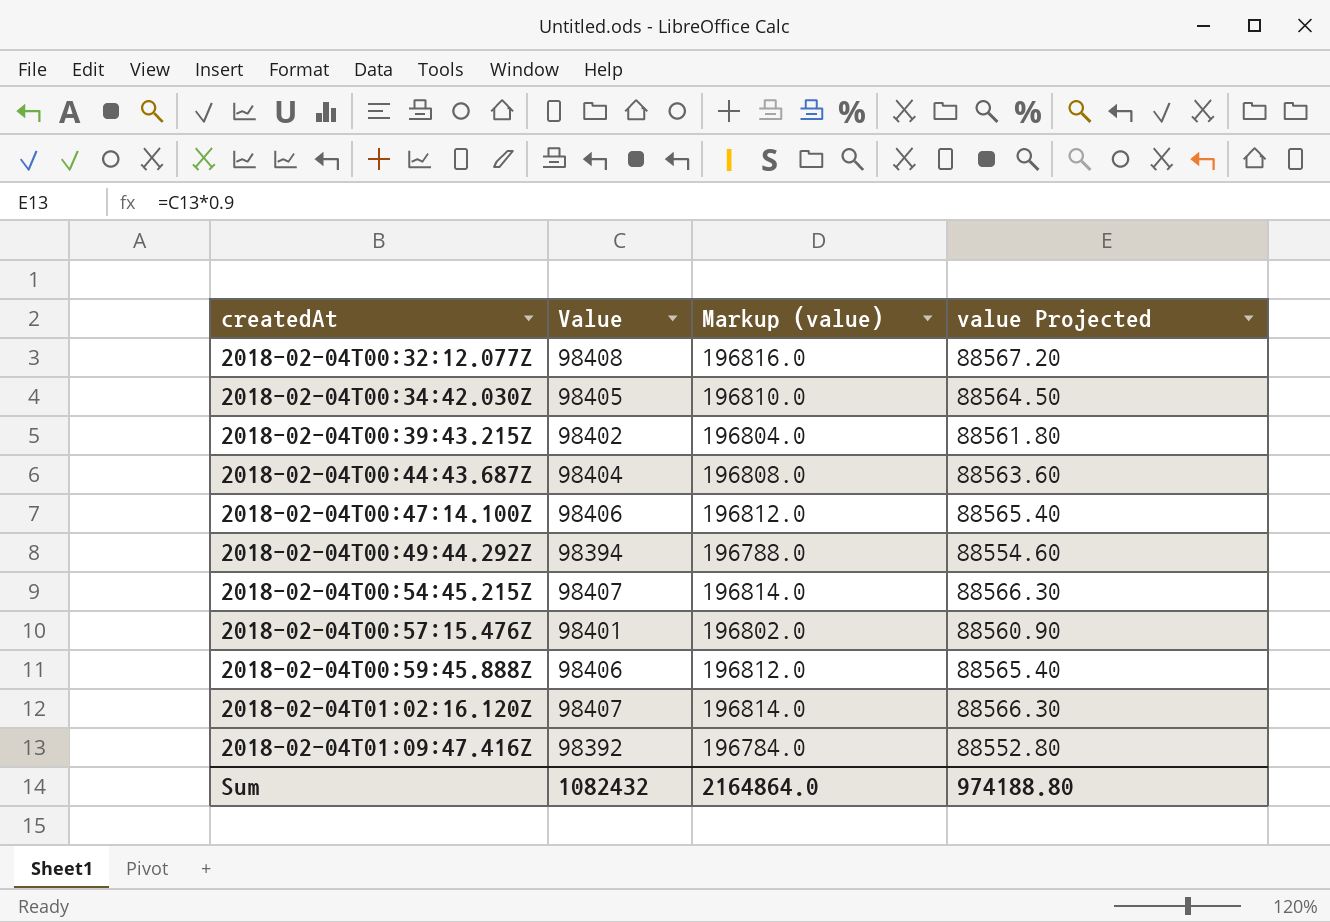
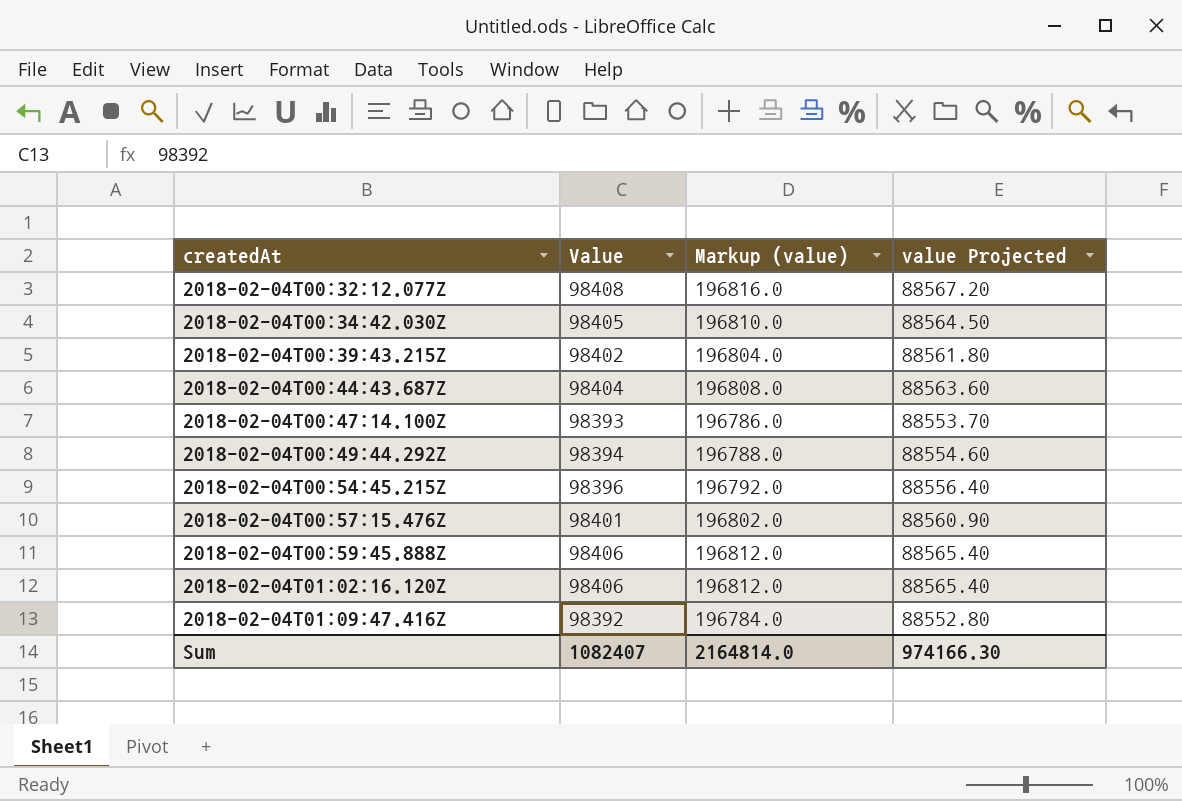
2018-02-04T00:47:14.100Z | Value: 98406 -> 98393
2018-02-04T00:47:14.100Z | Markup (value): 196812.0 -> 196786.0
2018-02-04T00:47:14.100Z | value Projected: 88565.40 -> 88553.70
2018-02-04T00:54:45.215Z | Value: 98407 -> 98396
2018-02-04T00:54:45.215Z | Markup (value): 196814.0 -> 196792.0
2018-02-04T00:54:45.215Z | value Projected: 88566.30 -> 88556.40
2018-02-04T01:02:16.120Z | Value: 98407 -> 98406
2018-02-04T01:02:16.120Z | Markup (value): 196814.0 -> 196812.0
2018-02-04T01:02:16.120Z | value Projected: 88566.30 -> 88565.40
Sum | Value: 1082432 -> 1082407
Sum | Markup (value): 2164864.0 -> 2164814.0
Sum | value Projected: 974188.80 -> 974166.30

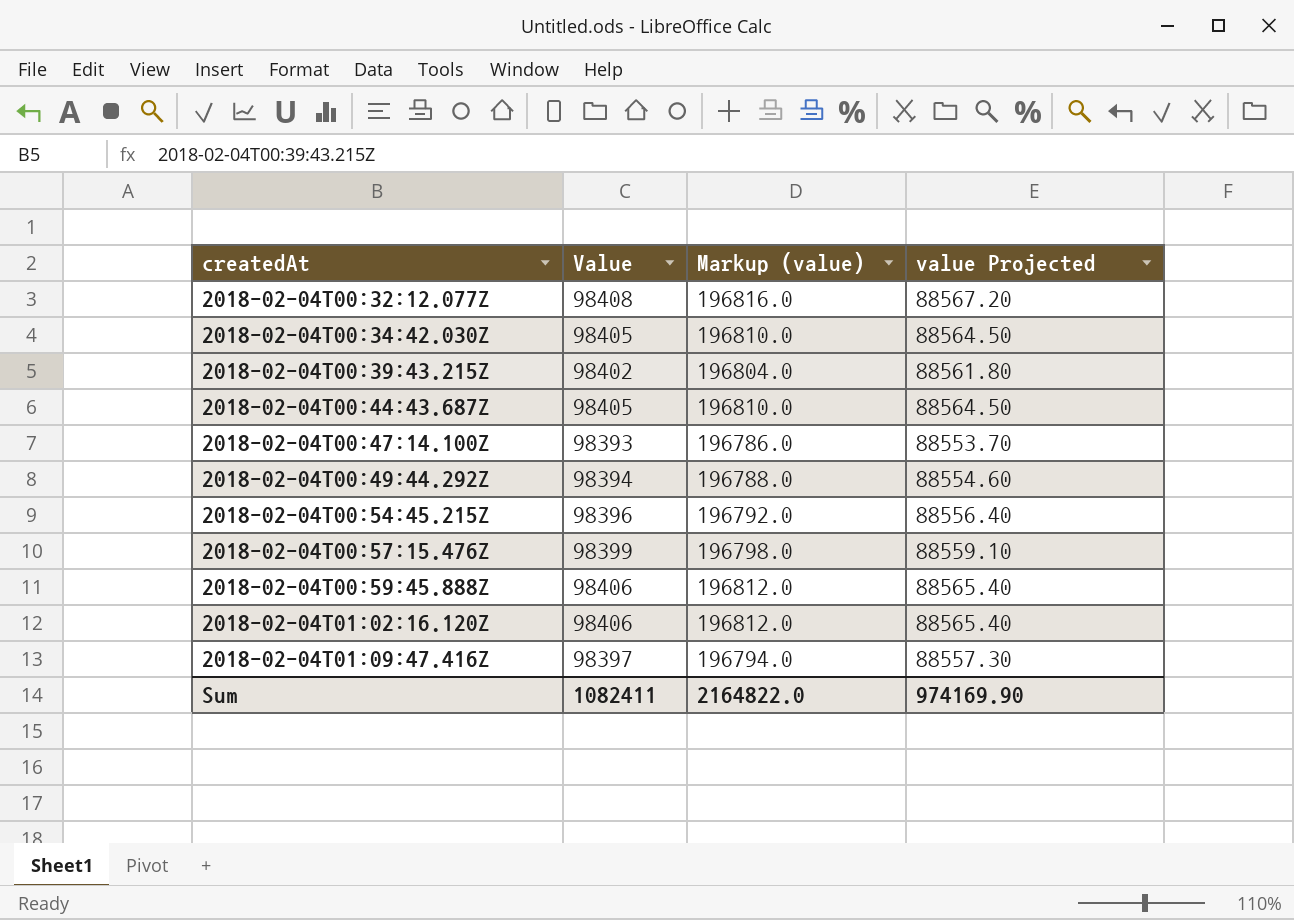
2018-02-04T00:44:43.687Z | Value: 98404 -> 98405
2018-02-04T00:44:43.687Z | Markup (value): 196808.0 -> 196810.0
2018-02-04T00:44:43.687Z | value Projected: 88563.60 -> 88564.50
2018-02-04T00:57:15.476Z | Value: 98401 -> 98399
2018-02-04T00:57:15.476Z | Markup (value): 196802.0 -> 196798.0
2018-02-04T00:57:15.476Z | value Projected: 88560.90 -> 88559.10
2018-02-04T01:09:47.416Z | Value: 98392 -> 98397
2018-02-04T01:09:47.416Z | Markup (value): 196784.0 -> 196794.0
2018-02-04T01:09:47.416Z | value Projected: 88552.80 -> 88557.30
Sum | Value: 1082407 -> 1082411
Sum | Markup (value): 2164814.0 -> 2164822.0
Sum | value Projected: 974166.30 -> 974169.90

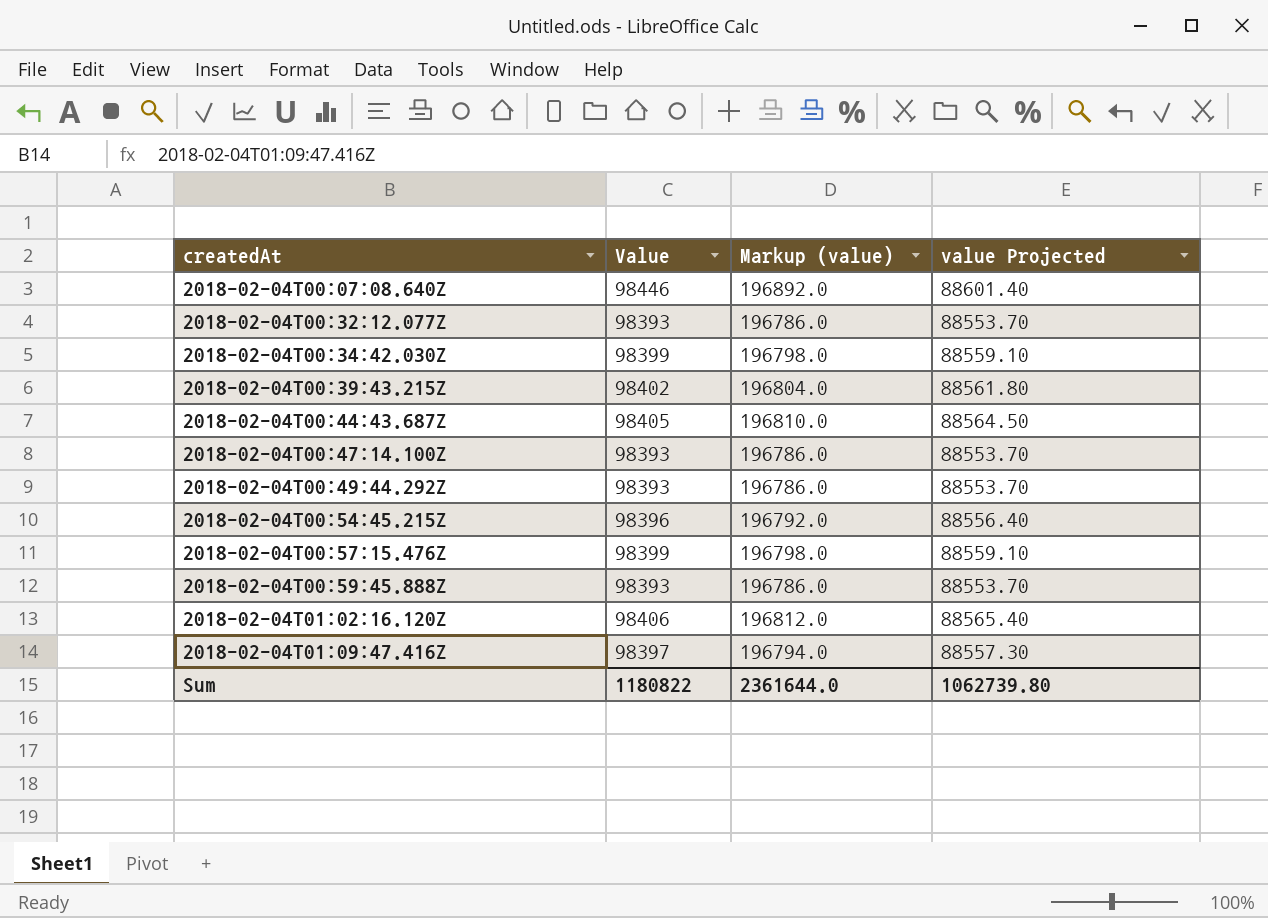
row 2018-02-04T00:07:08.640Z: none -> 98446 | 196892.0 | 88601.40
2018-02-04T00:32:12.077Z | Value: 98408 -> 98393
2018-02-04T00:32:12.077Z | Markup (value): 196816.0 -> 196786.0
2018-02-04T00:32:12.077Z | value Projected: 88567.20 -> 88553.70
2018-02-04T00:34:42.030Z | Value: 98405 -> 98399
2018-02-04T00:34:42.030Z | Markup (value): 196810.0 -> 196798.0
2018-02-04T00:34:42.030Z | value Projected: 88564.50 -> 88559.10
2018-02-04T00:49:44.292Z | Value: 98394 -> 98393
2018-02-04T00:49:44.292Z | Markup (value): 196788.0 -> 196786.0
2018-02-04T00:49:44.292Z | value Projected: 88554.60 -> 88553.70
2018-02-04T00:59:45.888Z | Value: 98406 -> 98393
2018-02-04T00:59:45.888Z | Markup (value): 196812.0 -> 196786.0
2018-02-04T00:59:45.888Z | value Projected: 88565.40 -> 88553.70
Sum | Value: 1082411 -> 1180822
Sum | Markup (value): 2164822.0 -> 2361644.0
Sum | value Projected: 974169.90 -> 1062739.80

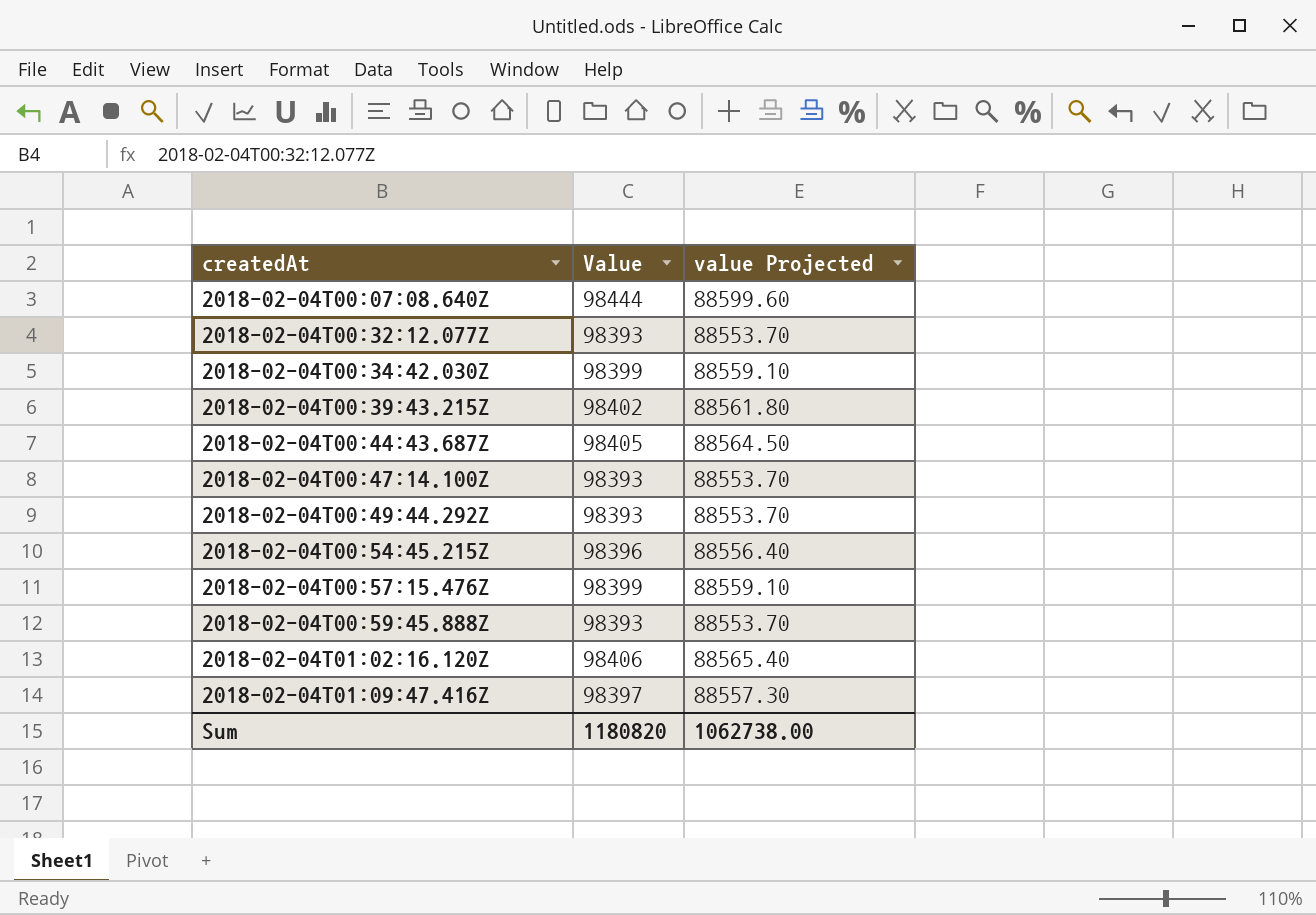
column Markup (value) | formula: [Value] * 2 -> none
2018-02-04T00:07:08.640Z | Value: 98446 -> 98444
2018-02-04T00:07:08.640Z | value Projected: 88601.40 -> 88599.60
Sum | Value: 1180822 -> 1180820
Sum | value Projected: 1062739.80 -> 1062738.00

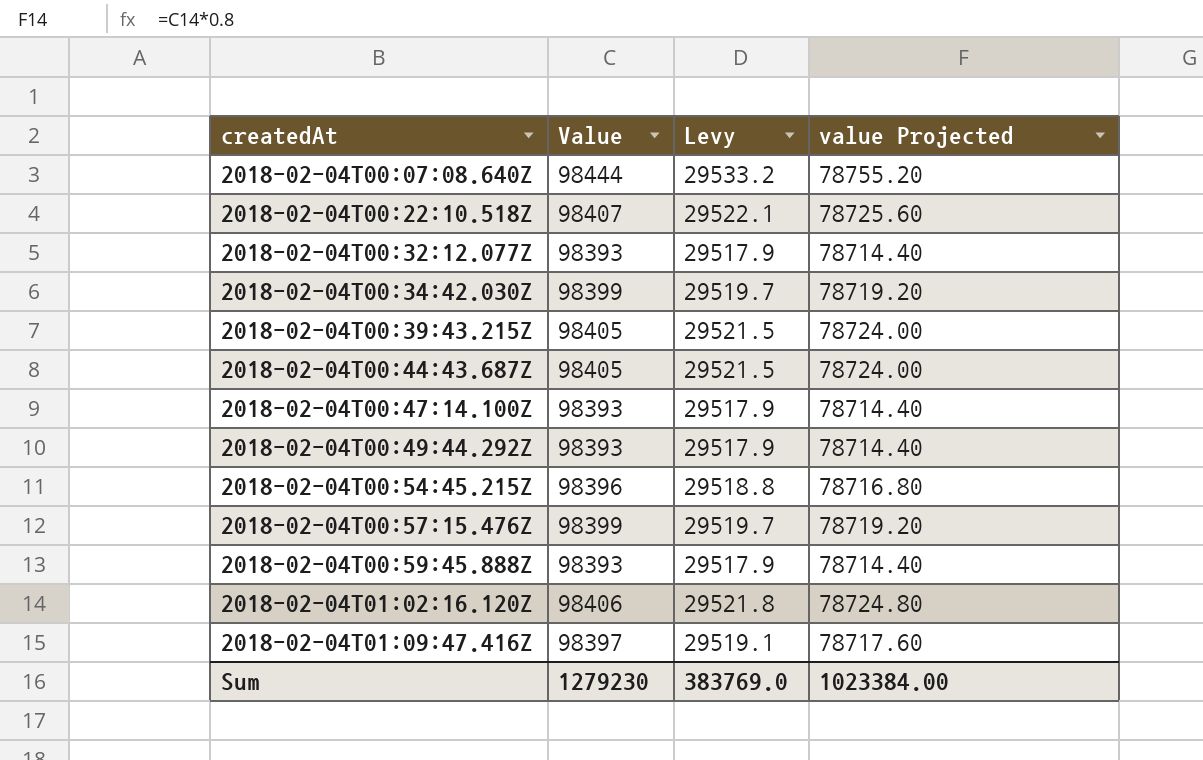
column Levy | formula: none -> [Value] * 0.3
column value Projected | formula: [Value] * 0.9 -> [Value] * 0.8
row 2018-02-04T00:22:10.518Z: none -> 98407 | 29522.1 | 78725.60
2018-02-04T00:39:43.215Z | Value: 98402 -> 98405
Sum | Value: 1180820 -> 1279230
Sum | value Projected: 1062738.00 -> 1023384.00

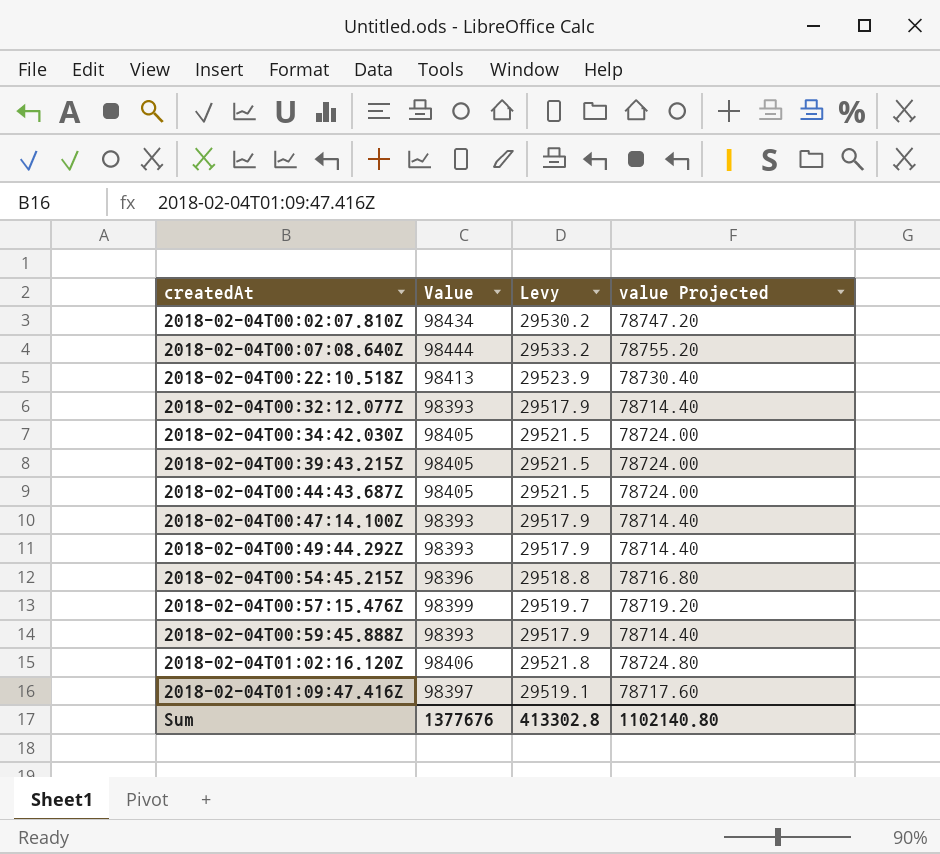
row 2018-02-04T00:02:07.810Z: none -> 98434 | 29530.2 | 78747.20
2018-02-04T00:22:10.518Z | Value: 98407 -> 98413
2018-02-04T00:22:10.518Z | Levy: 29522.1 -> 29523.9
2018-02-04T00:22:10.518Z | value Projected: 78725.60 -> 78730.40
2018-02-04T00:34:42.030Z | Value: 98399 -> 98405
2018-02-04T00:34:42.030Z | Levy: 29519.7 -> 29521.5
2018-02-04T00:34:42.030Z | value Projected: 78719.20 -> 78724.00
Sum | Value: 1279230 -> 1377676
Sum | Levy: 383769.0 -> 413302.8
Sum | value Projected: 1023384.00 -> 1102140.80

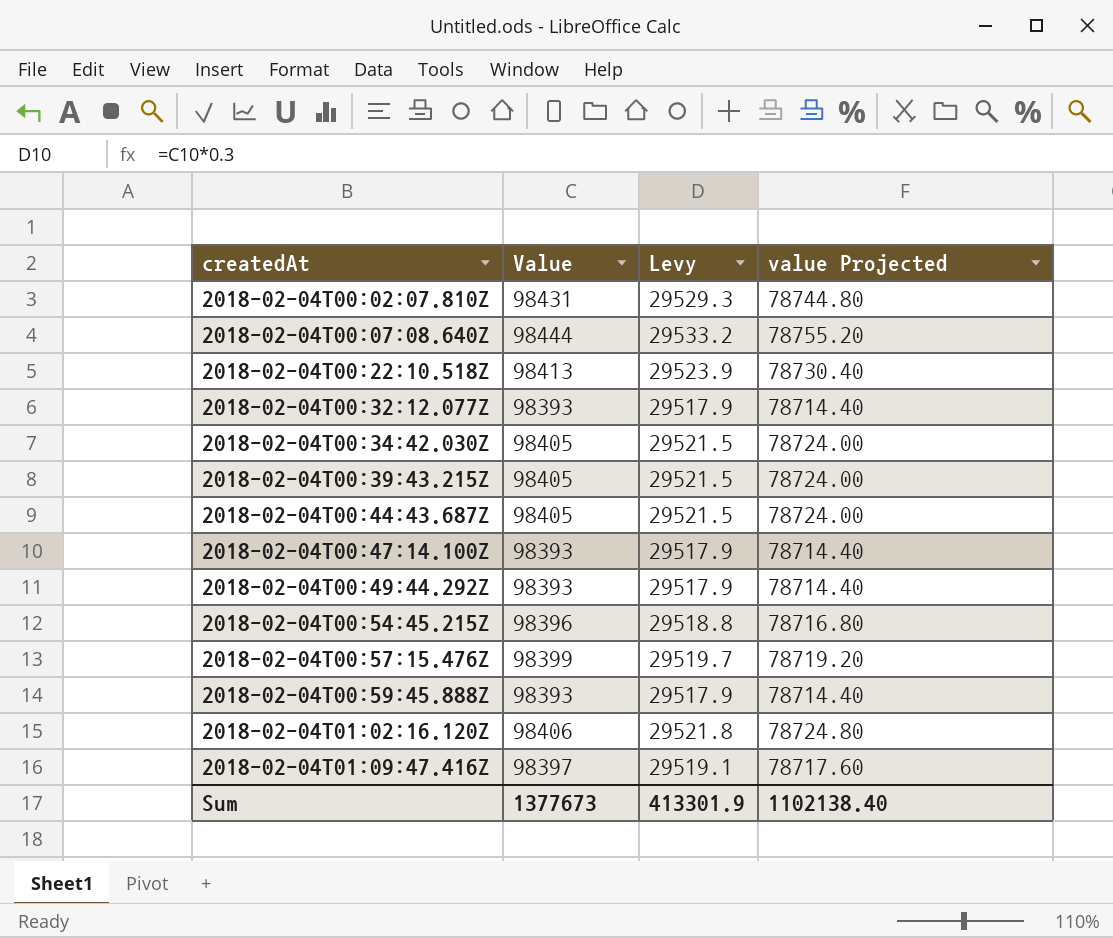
2018-02-04T00:02:07.810Z | Value: 98434 -> 98431
2018-02-04T00:02:07.810Z | Levy: 29530.2 -> 29529.3
2018-02-04T00:02:07.810Z | value Projected: 78747.20 -> 78744.80
Sum | Value: 1377676 -> 1377673
Sum | Levy: 413302.8 -> 413301.9
Sum | value Projected: 1102140.80 -> 1102138.40

